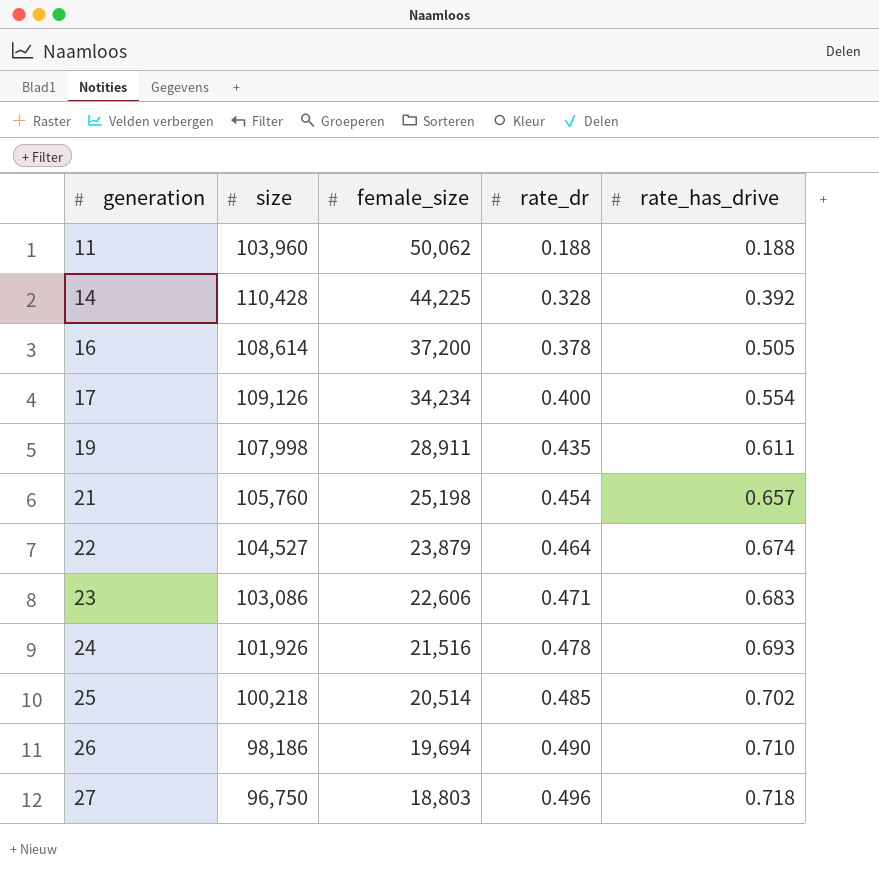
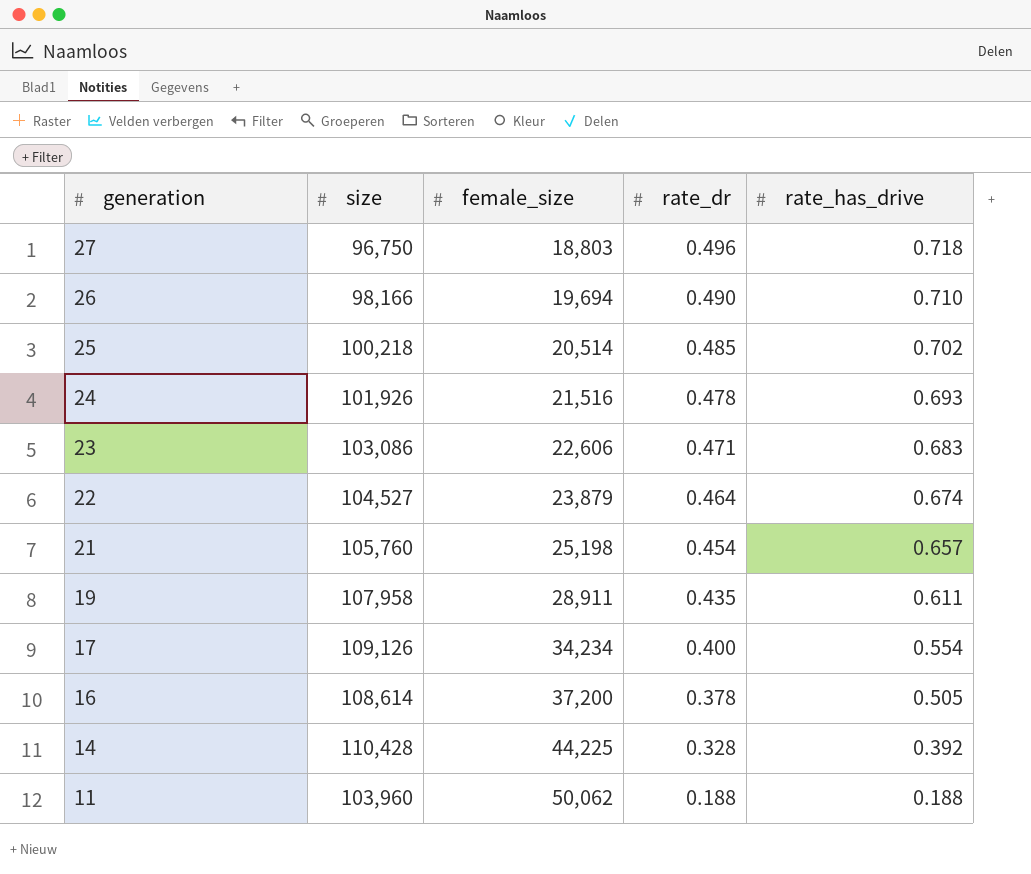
row order: generation ascending -> generation descending
26 | size: 98,186 -> 98,166
19 | size: 107,998 -> 107,958

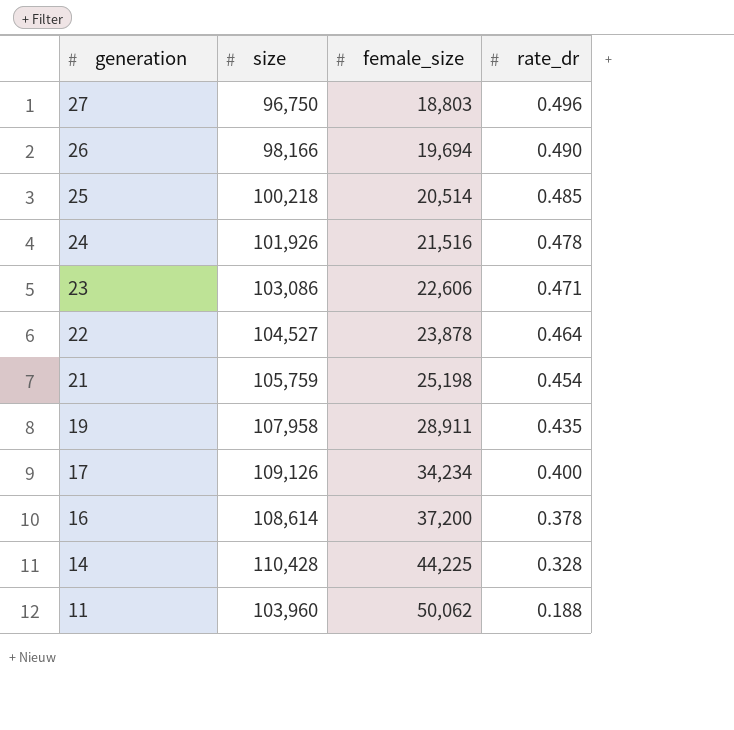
column rate_has_drive | position: 5 -> none
22 | female_size: 23,879 -> 23,878
21 | size: 105,760 -> 105,759

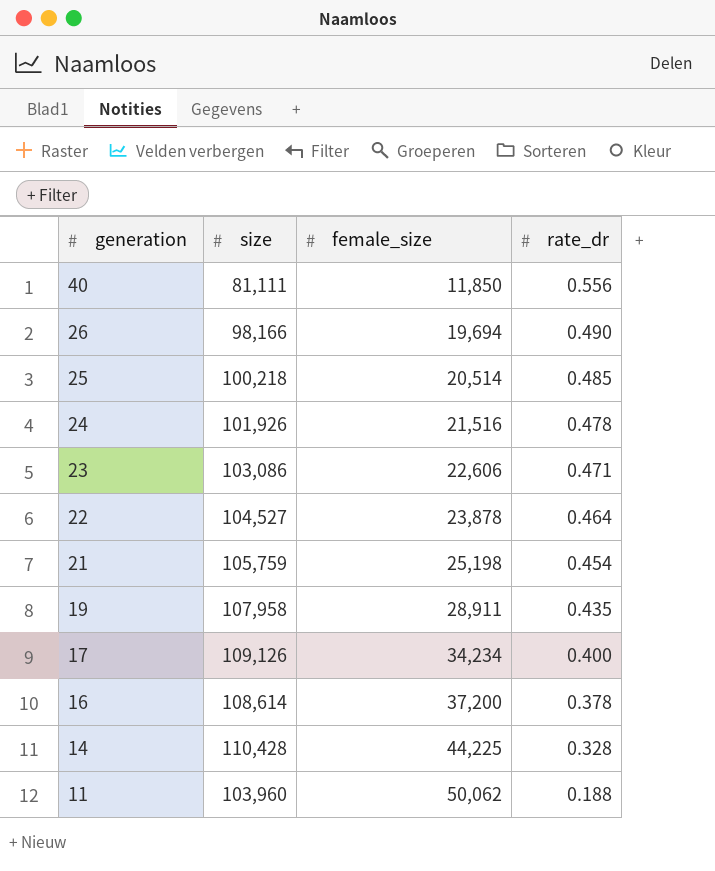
row 27: 96,750 | 18,803 | 0.496 -> none
row 40: none -> 81,111 | 11,850 | 0.556

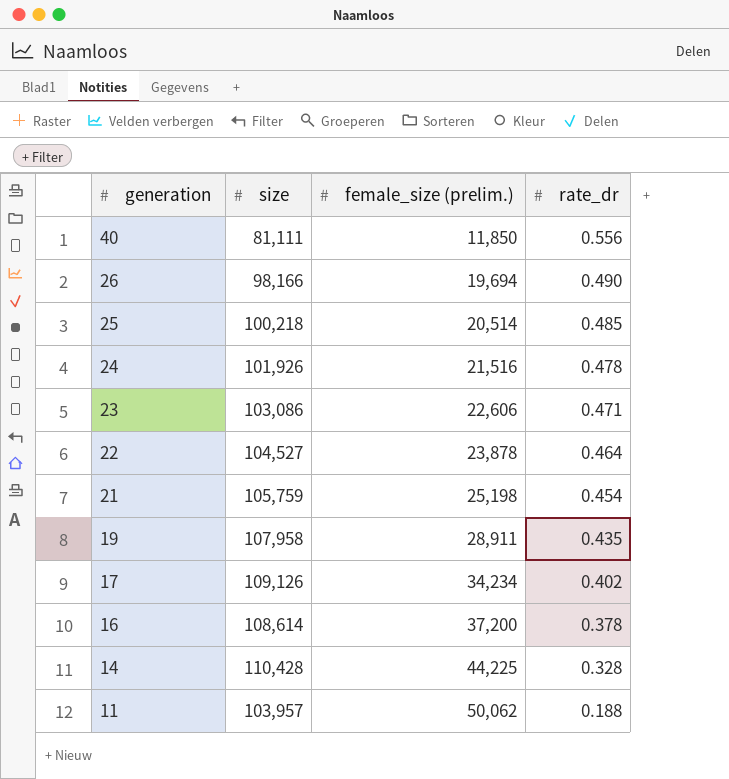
column name: female_size -> female_size (prelim.)
17 | rate_dr: 0.400 -> 0.402
11 | size: 103,960 -> 103,957

